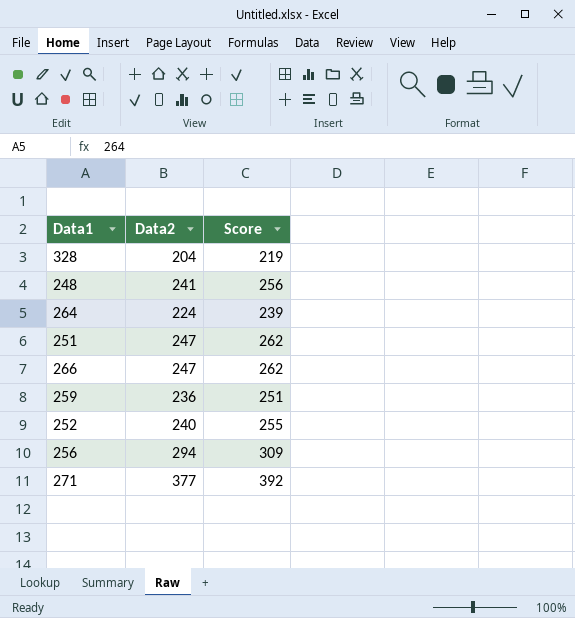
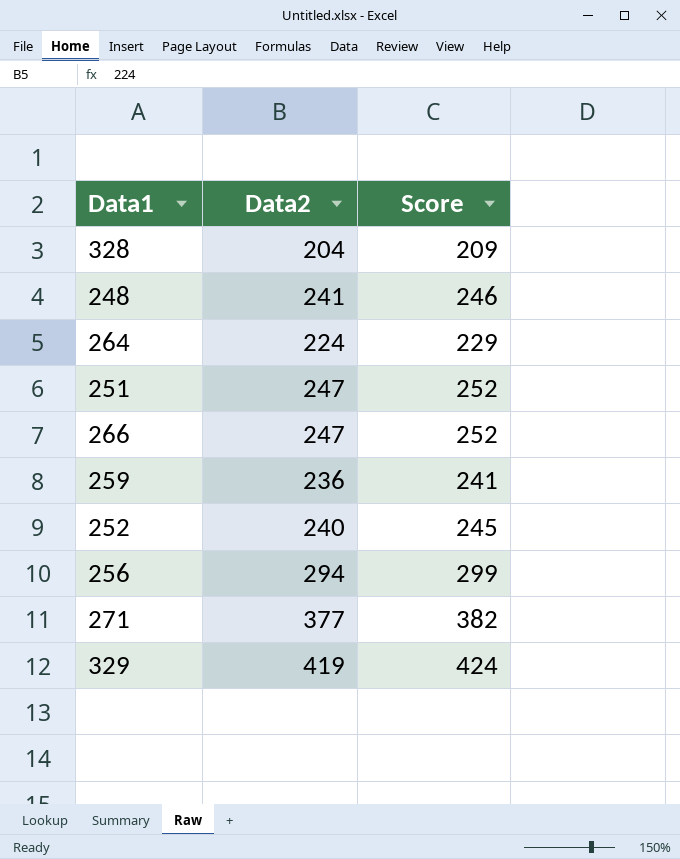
column Score | formula: [Data2] + 15 -> [Data2] + 5
row 329: none -> 419 | 424

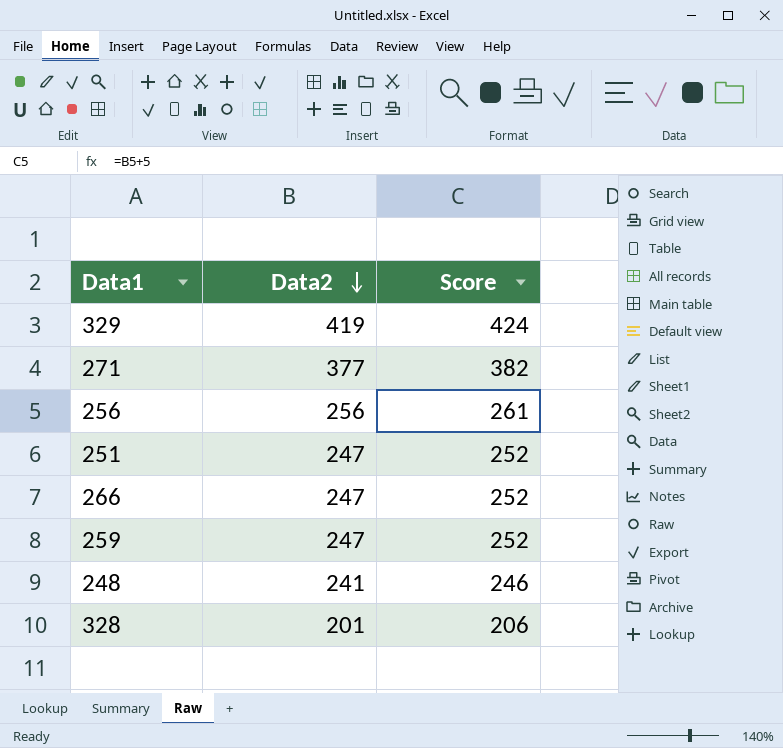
row order: none -> Data2 descending
row 264: 224 | 229 -> none
row 252: 240 | 245 -> none
256 | Data2: 294 -> 256
256 | Score: 299 -> 261
259 | Data2: 236 -> 247
259 | Score: 241 -> 252
328 | Data2: 204 -> 201
328 | Score: 209 -> 206

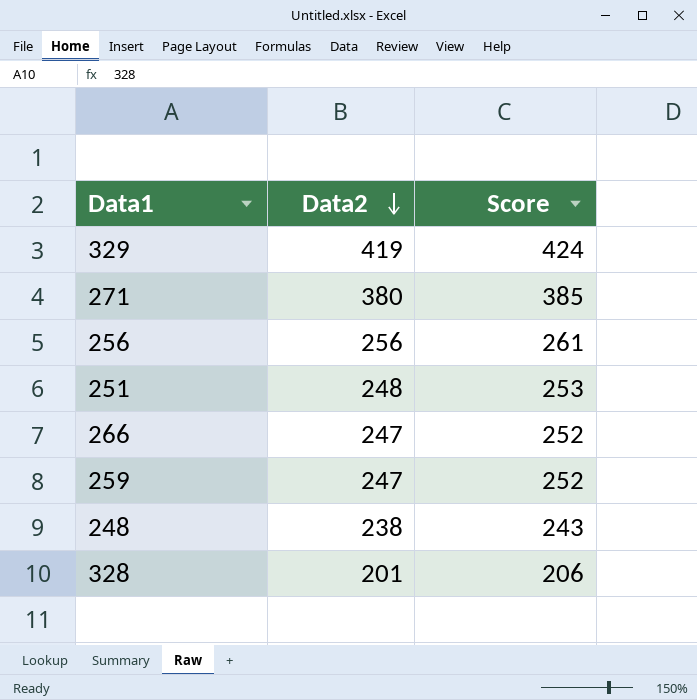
271 | Data2: 377 -> 380
271 | Score: 382 -> 385
251 | Data2: 247 -> 248
251 | Score: 252 -> 253
248 | Data2: 241 -> 238
248 | Score: 246 -> 243

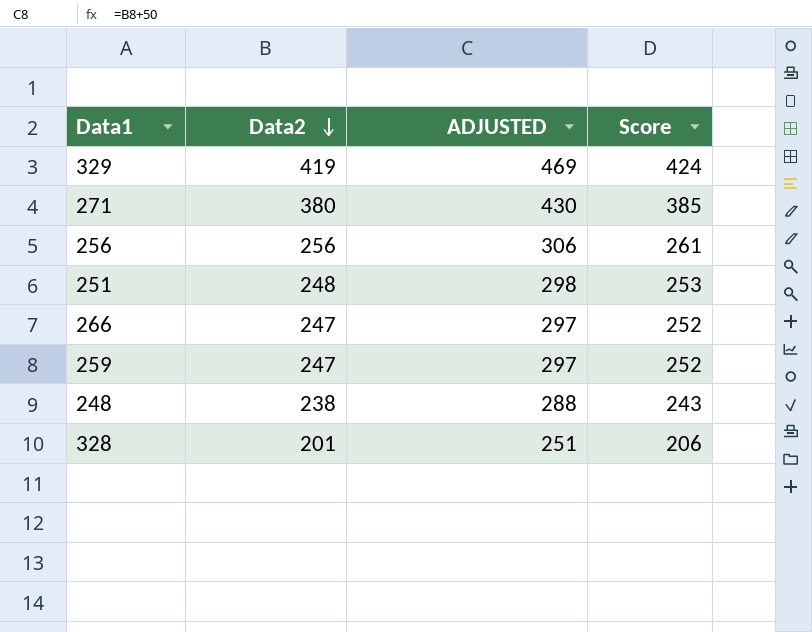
column ADJUSTED | formula: none -> [Data2] + 50

